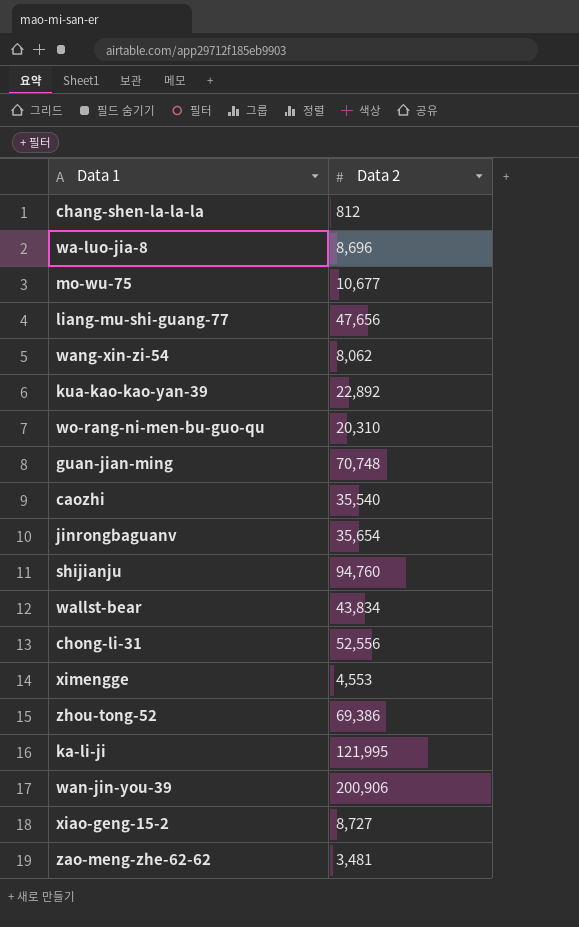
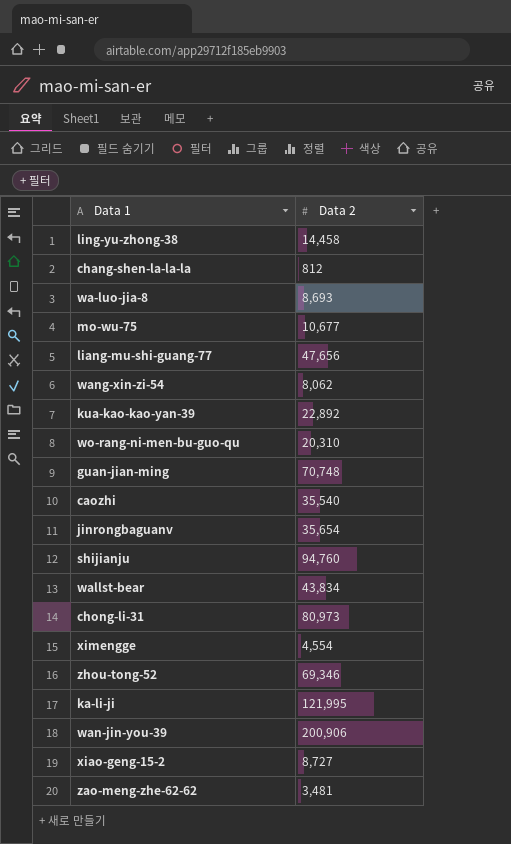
row ling-yu-zhong-38: none -> 14,458
wa-luo-jia-8 | Data 2: 8,696 -> 8,693
chong-li-31 | Data 2: 52,556 -> 80,973
ximengge | Data 2: 4,553 -> 4,554
zhou-tong-52 | Data 2: 69,386 -> 69,346

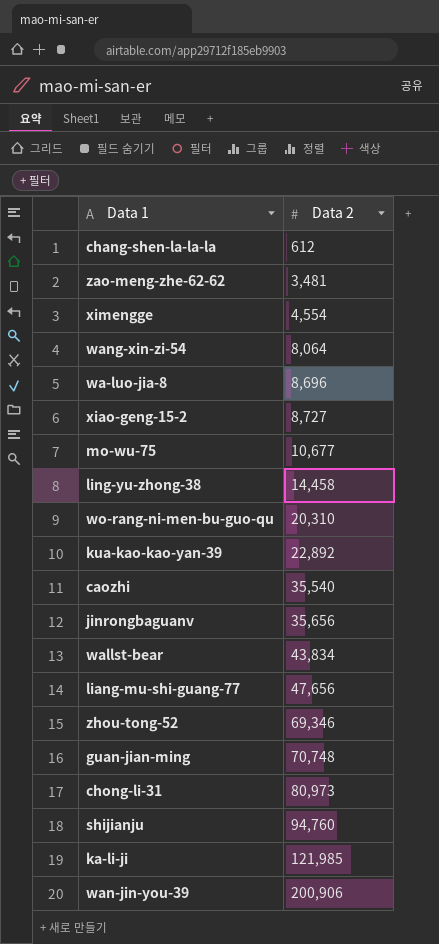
row order: none -> Data 2 ascending
chang-shen-la-la-la | Data 2: 812 -> 612
wang-xin-zi-54 | Data 2: 8,062 -> 8,064
wa-luo-jia-8 | Data 2: 8,693 -> 8,696
jinrongbaguanv | Data 2: 35,654 -> 35,656
ka-li-ji | Data 2: 121,995 -> 121,985

